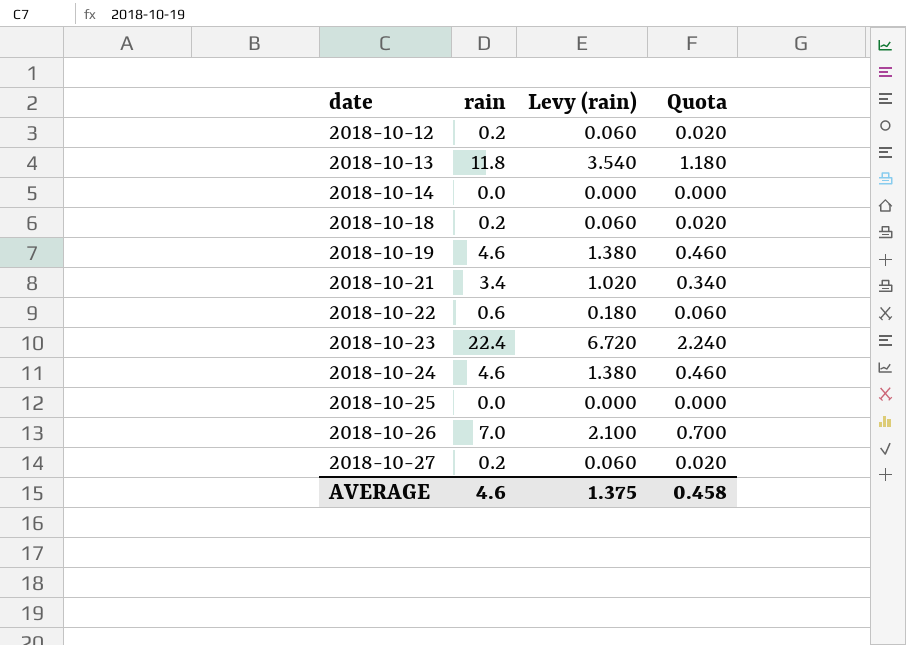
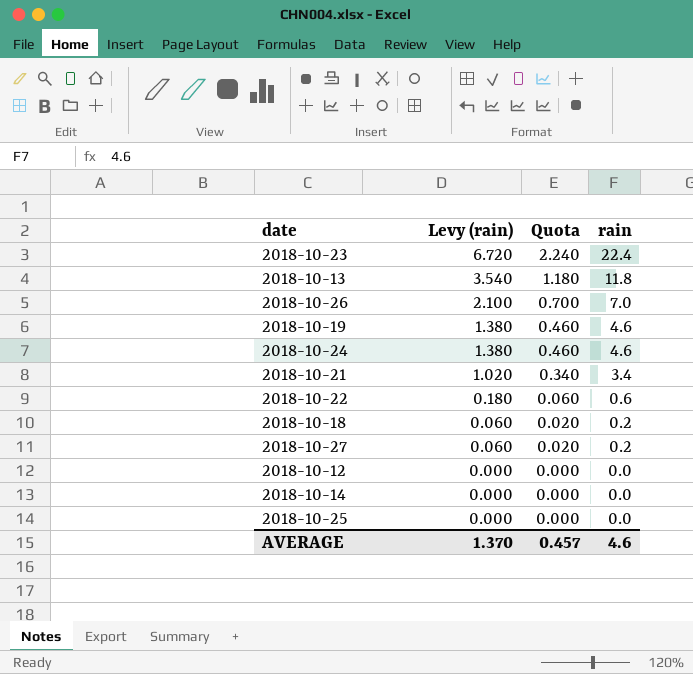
row order: date ascending -> Levy (rain) descending
column rain | position: 2 -> 4
2018-10-12 | Levy (rain): 0.060 -> 0.000
2018-10-12 | Quota: 0.020 -> 0.000
2018-10-12 | rain: 0.2 -> 0.0
AVERAGE | Levy (rain): 1.375 -> 1.370
AVERAGE | Quota: 0.458 -> 0.457

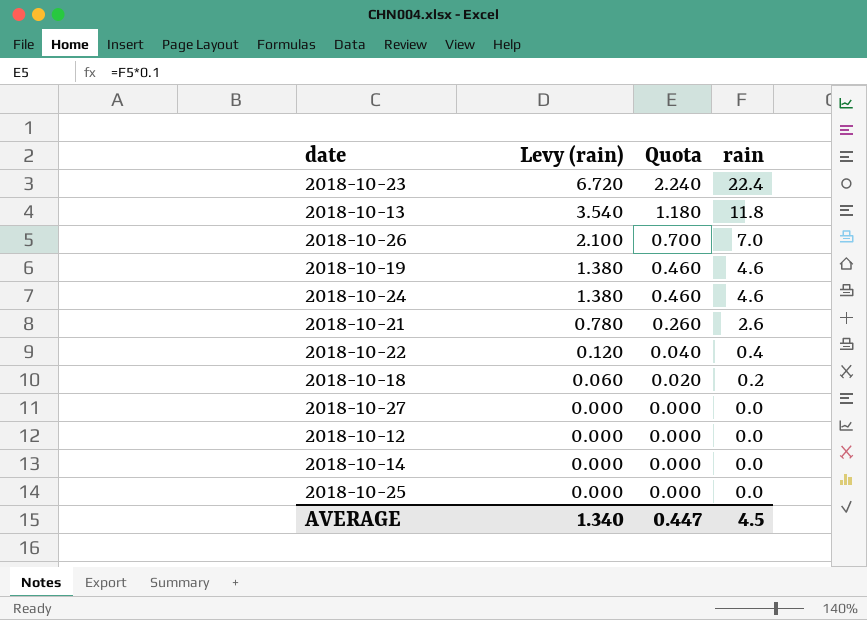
2018-10-21 | Levy (rain): 1.020 -> 0.780
2018-10-21 | Quota: 0.340 -> 0.260
2018-10-21 | rain: 3.4 -> 2.6
2018-10-22 | Levy (rain): 0.180 -> 0.120
2018-10-22 | Quota: 0.060 -> 0.040
2018-10-22 | rain: 0.6 -> 0.4
2018-10-27 | Levy (rain): 0.060 -> 0.000
2018-10-27 | Quota: 0.020 -> 0.000
2018-10-27 | rain: 0.2 -> 0.0
AVERAGE | Levy (rain): 1.370 -> 1.340
AVERAGE | Quota: 0.457 -> 0.447
AVERAGE | rain: 4.6 -> 4.5

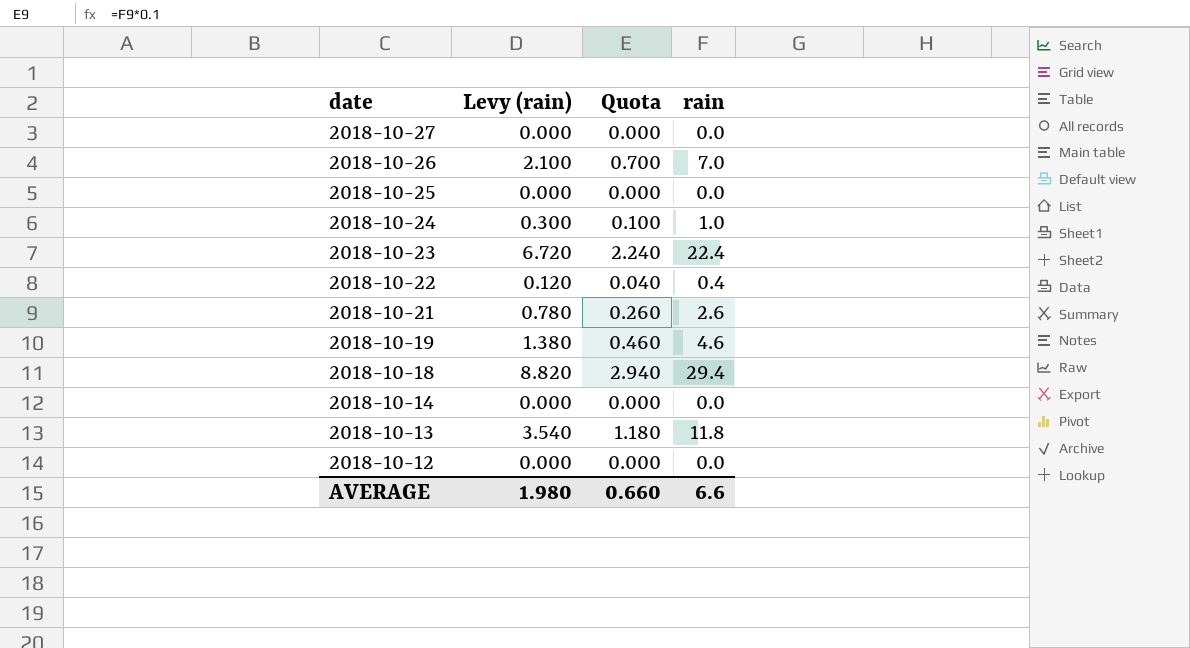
row order: Levy (rain) descending -> date descending
2018-10-24 | Levy (rain): 1.380 -> 0.300
2018-10-24 | Quota: 0.460 -> 0.100
2018-10-24 | rain: 4.6 -> 1.0
2018-10-18 | Levy (rain): 0.060 -> 8.820
2018-10-18 | Quota: 0.020 -> 2.940
2018-10-18 | rain: 0.2 -> 29.4
AVERAGE | Levy (rain): 1.340 -> 1.980
AVERAGE | Quota: 0.447 -> 0.660
AVERAGE | rain: 4.5 -> 6.6

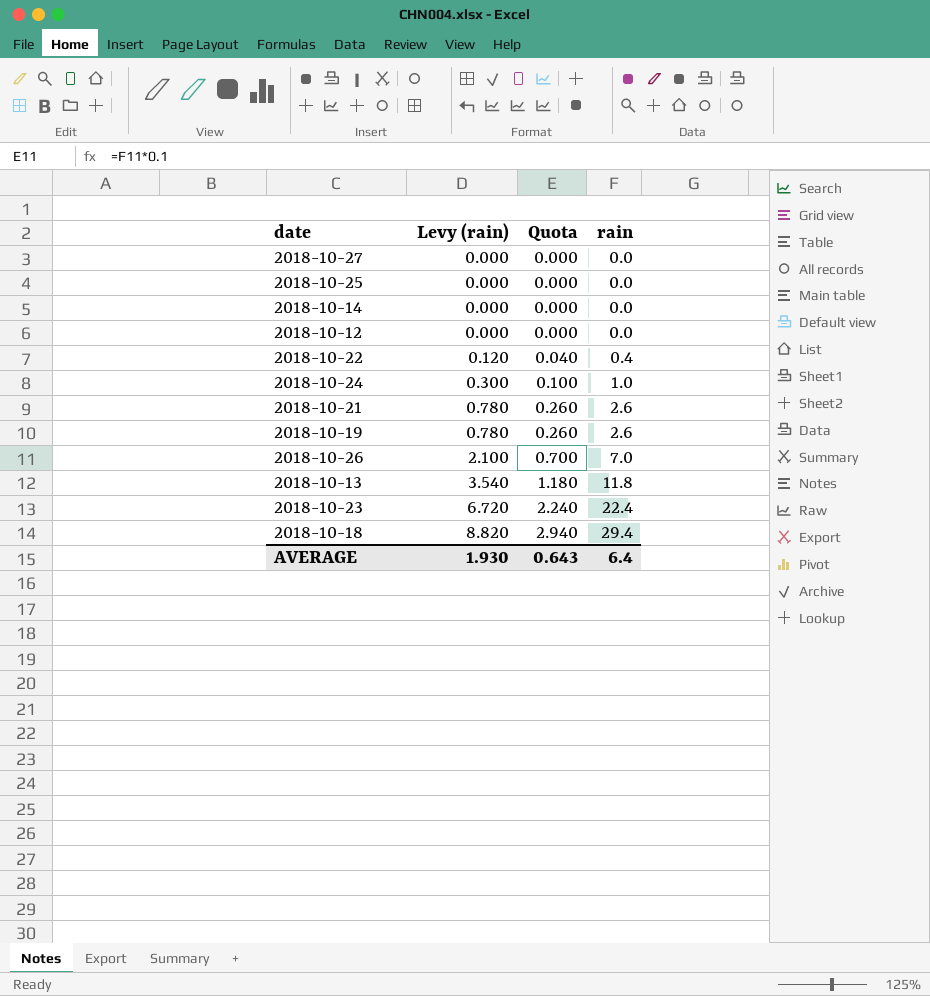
row order: date descending -> Levy (rain) ascending
2018-10-19 | Levy (rain): 1.380 -> 0.780
2018-10-19 | Quota: 0.460 -> 0.260
2018-10-19 | rain: 4.6 -> 2.6
AVERAGE | Levy (rain): 1.980 -> 1.930
AVERAGE | Quota: 0.660 -> 0.643
AVERAGE | rain: 6.6 -> 6.4

